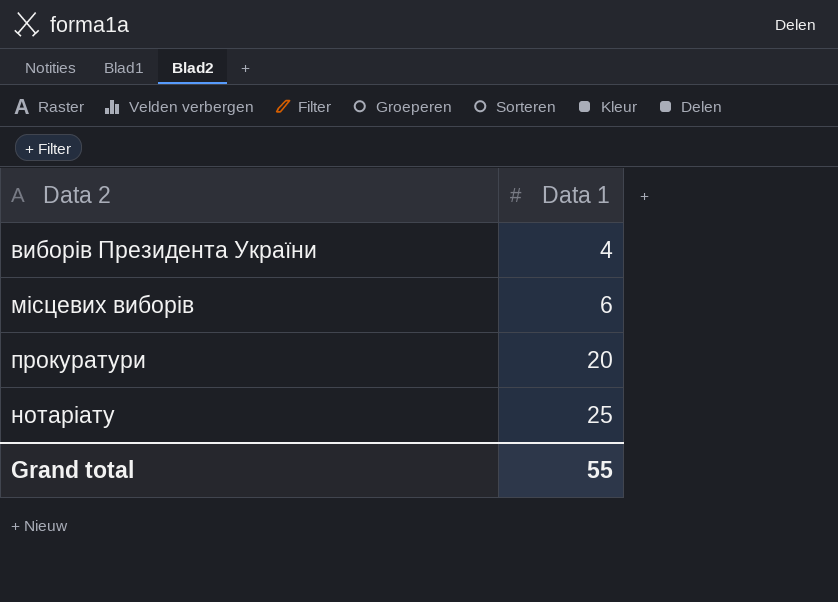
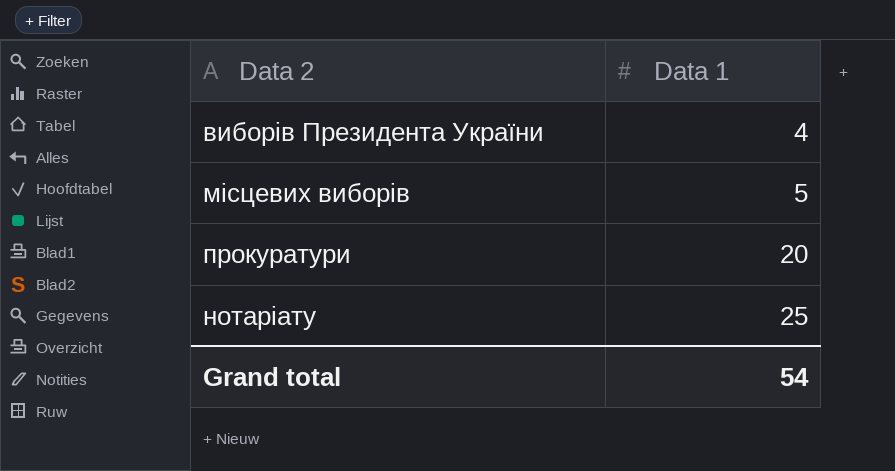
місцевих виборів | Data 1: 6 -> 5
Grand total | Data 1: 55 -> 54

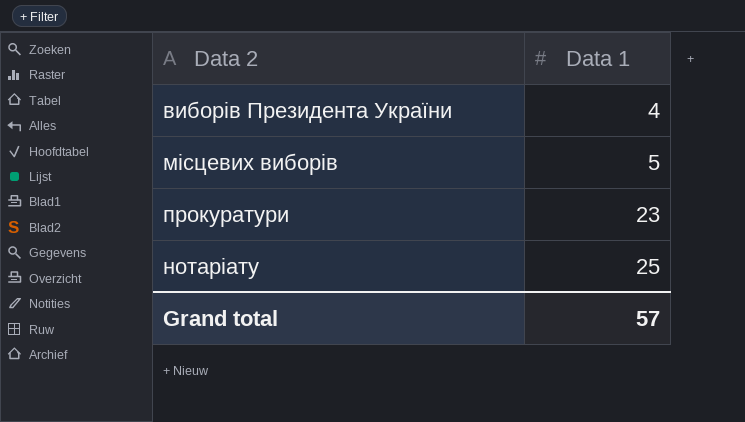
прокуратури | Data 1: 20 -> 23
Grand total | Data 1: 54 -> 57

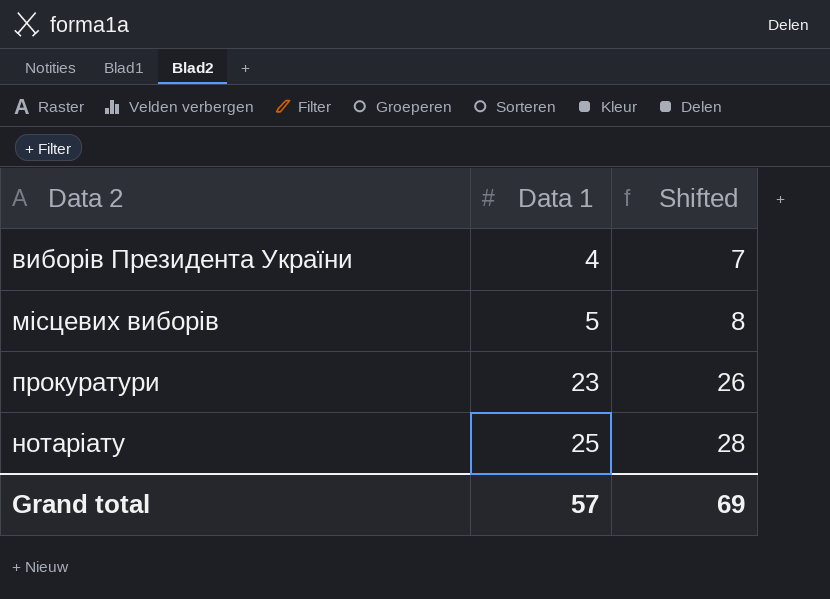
column Shifted | formula: none -> [Data 1] + 3

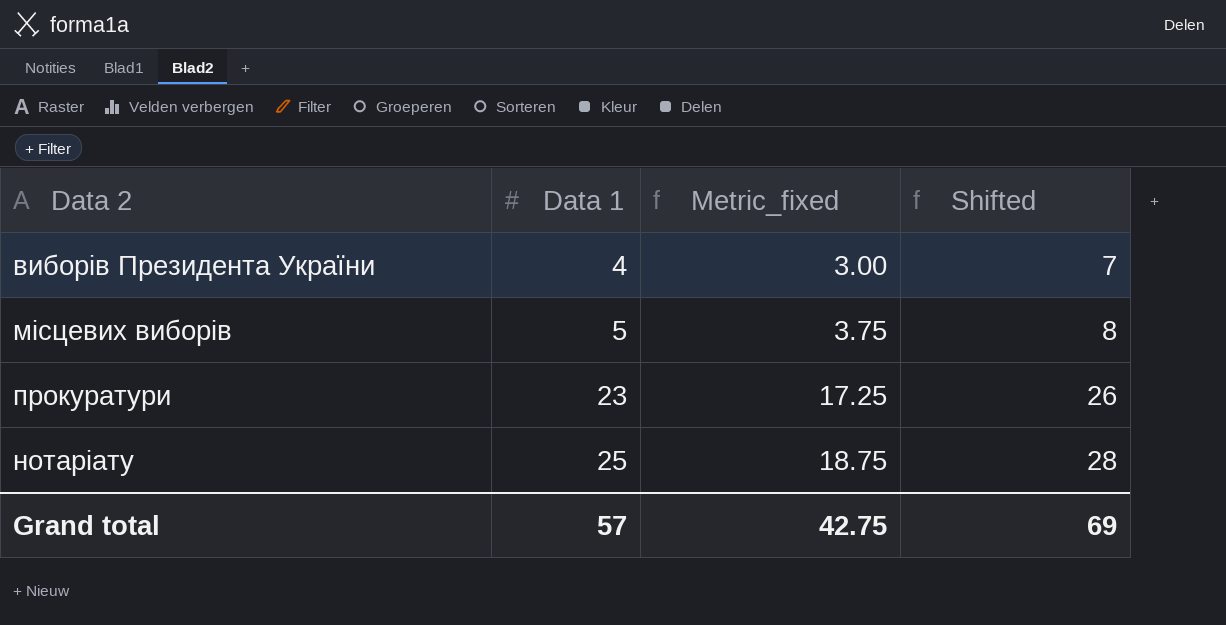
column Metric_fixed | formula: none -> [Data 1] * 0.75

